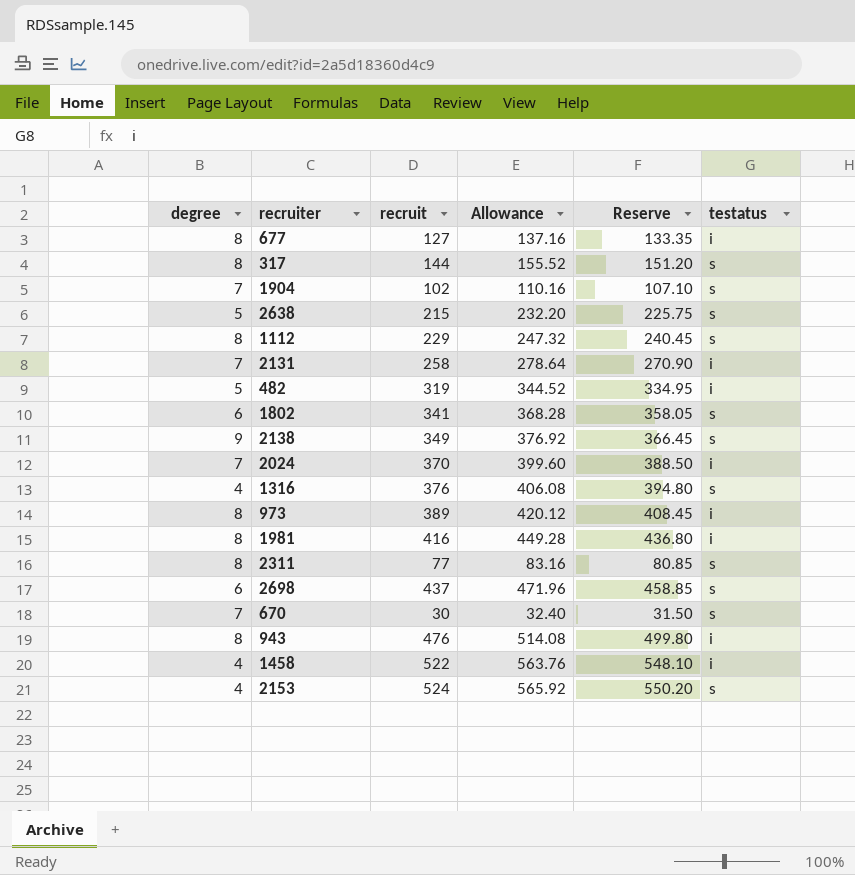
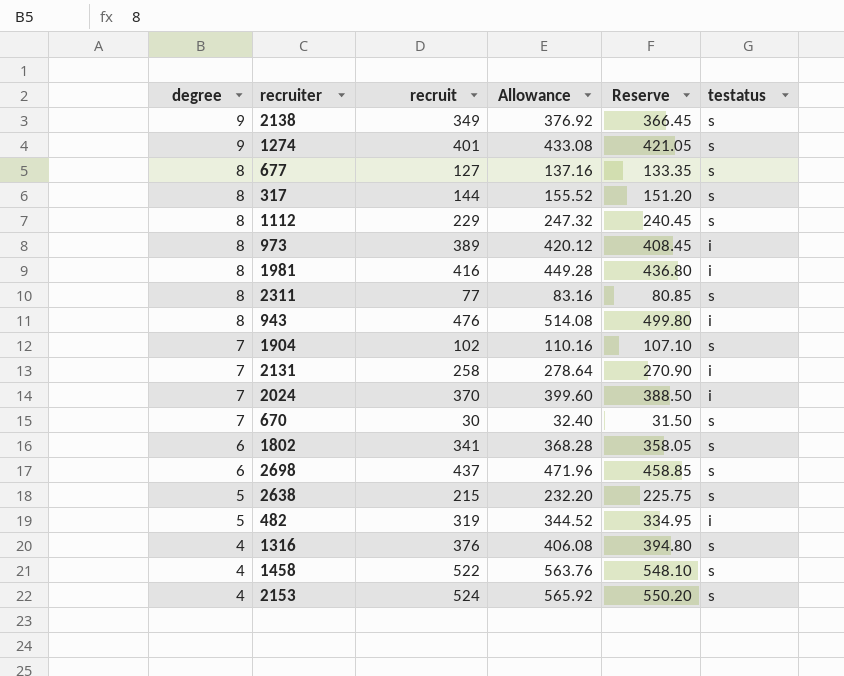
row order: none -> degree descending
row 1274: none -> 9 | 401 | 433.08 | 421.05 | s
677 | testatus: i -> s
1458 | testatus: i -> s

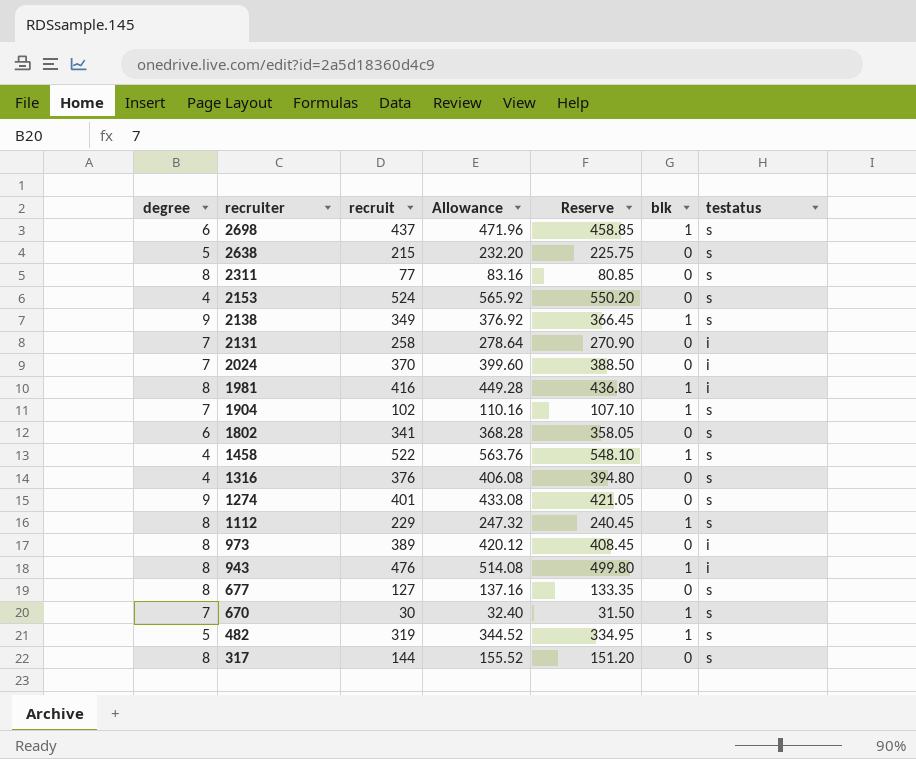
row order: degree descending -> recruiter descending
column blk | position: none -> 6
482 | testatus: i -> s

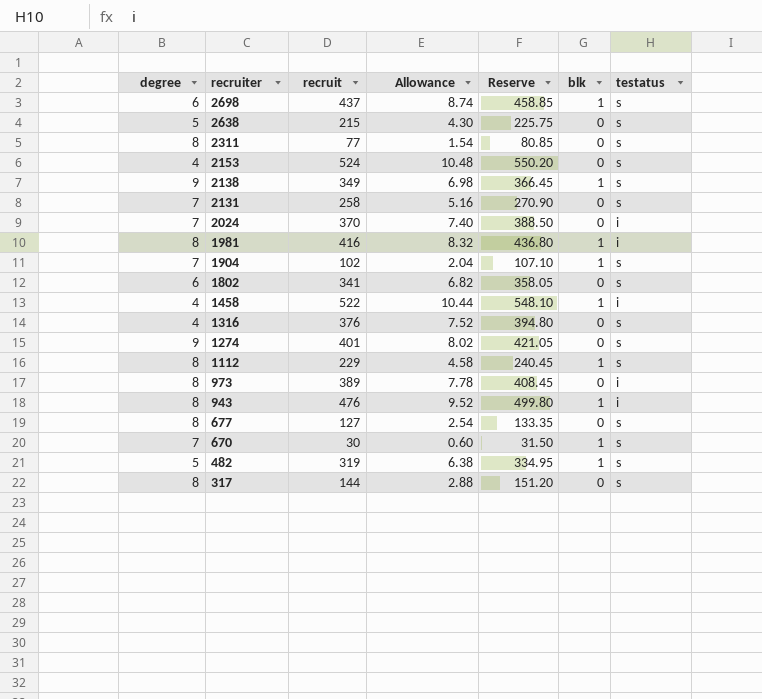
column Allowance | formula: [recruit] * 1.08 -> [recruit] * 0.02
2131 | testatus: i -> s
1458 | testatus: s -> i

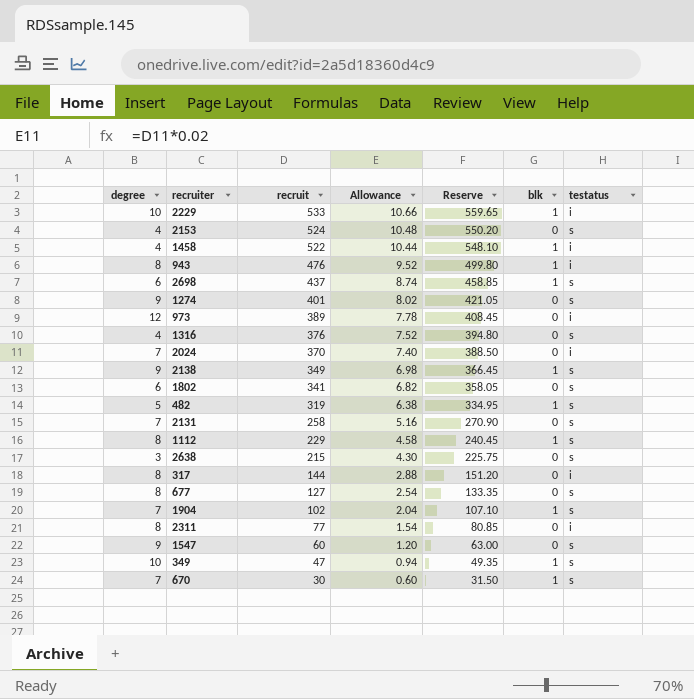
row order: recruiter descending -> recruit descending
row 1981: 8 | 416 | 8.32 | 436.80 | 1 | i -> none
row 2229: none -> 10 | 533 | 10.66 | 559.65 | 1 | i
973 | degree: 8 -> 12
2638 | degree: 5 -> 3
317 | testatus: s -> i
2311 | testatus: s -> i
row 1547: none -> 9 | 60 | 1.20 | 63.00 | 0 | s
row 349: none -> 10 | 47 | 0.94 | 49.35 | 1 | s

